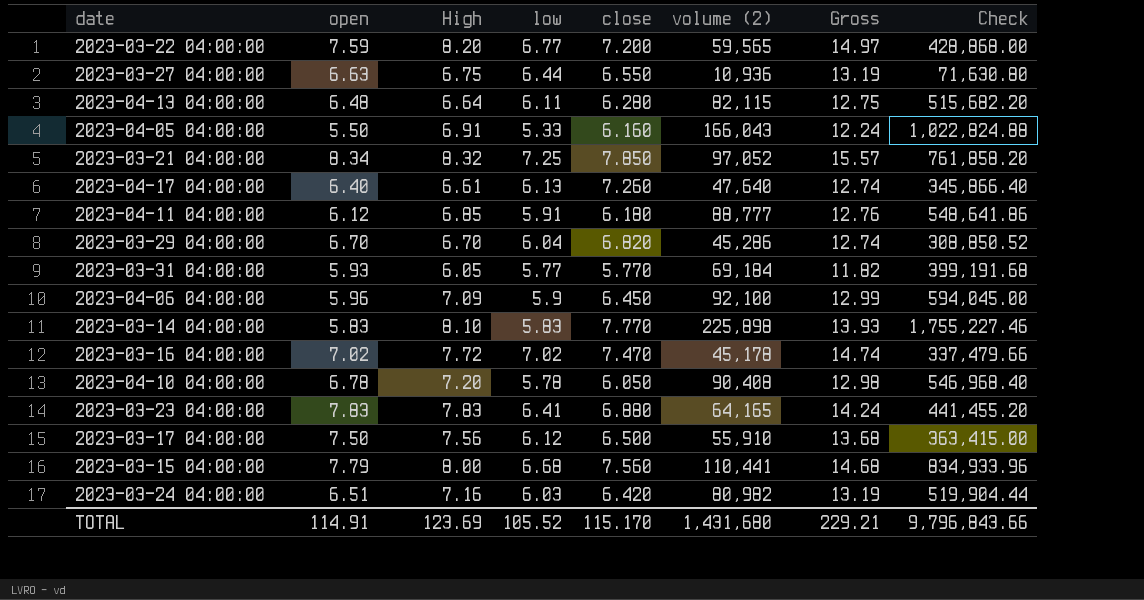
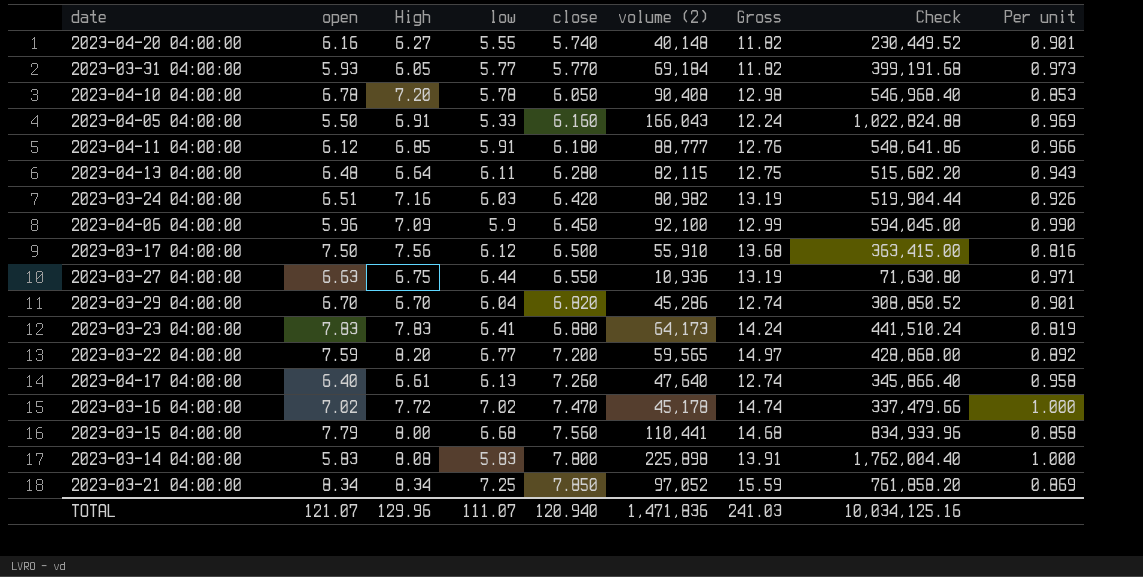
row order: none -> close ascending
column Per unit | formula: none -> [low] / [open]
row 2023-04-20 04:00:00: none -> 6.16 | 6.27 | 5.55 | 5.740 | 40,148 | 11.82 | 230,449.52 | 0.901
2023-03-23 04:00:00 | volume (2): 64,165 -> 64,173
2023-03-23 04:00:00 | Check: 441,455.20 -> 441,510.24
2023-03-14 04:00:00 | High: 8.10 -> 8.08
2023-03-14 04:00:00 | close: 7.770 -> 7.800
2023-03-14 04:00:00 | Gross: 13.93 -> 13.91
2023-03-14 04:00:00 | Check: 1,755,227.46 -> 1,762,004.40
2023-03-21 04:00:00 | High: 8.32 -> 8.34
2023-03-21 04:00:00 | Gross: 15.57 -> 15.59
TOTAL | open: 114.91 -> 121.07
TOTAL | High: 123.69 -> 129.96
TOTAL | low: 105.52 -> 111.07
TOTAL | close: 115.170 -> 120.940
TOTAL | volume (2): 1,431,680 -> 1,471,836
TOTAL | Gross: 229.21 -> 241.03
TOTAL | Check: 9,796,843.66 -> 10,034,125.16

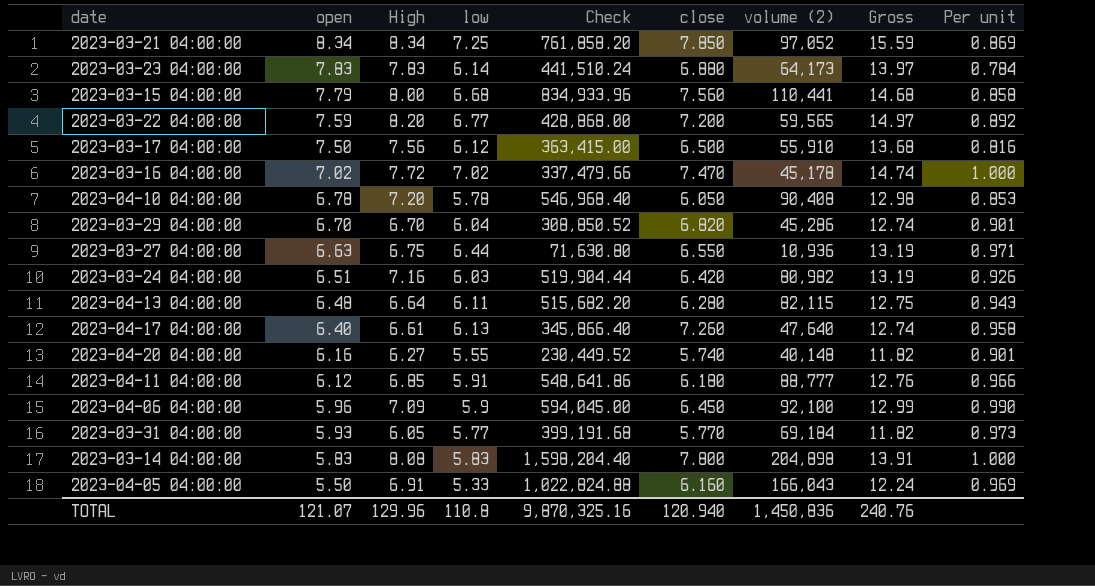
row order: close ascending -> open descending
column Check | position: 8 -> 5
2023-03-23 04:00:00 | low: 6.41 -> 6.14
2023-03-23 04:00:00 | Gross: 14.24 -> 13.97
2023-03-23 04:00:00 | Per unit: 0.819 -> 0.784
2023-03-14 04:00:00 | Check: 1,762,004.40 -> 1,598,204.40
2023-03-14 04:00:00 | volume (2): 225,898 -> 204,898
TOTAL | low: 111.07 -> 110.8
TOTAL | Check: 10,034,125.16 -> 9,870,325.16
TOTAL | volume (2): 1,471,836 -> 1,450,836
TOTAL | Gross: 241.03 -> 240.76

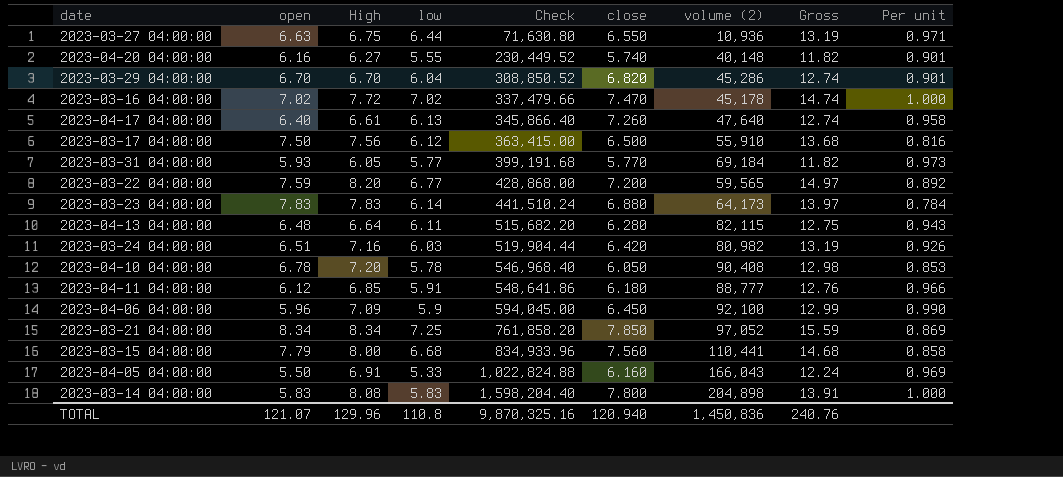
row order: open descending -> Check ascending

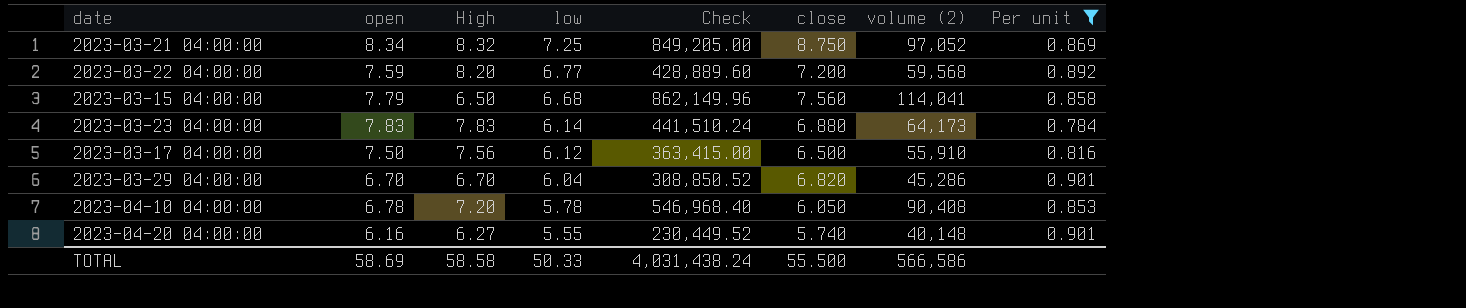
filter: none -> Per unit <= 0.901
row order: Check ascending -> low descending
column Gross | formula: [High] + [low] -> none
2023-03-21 04:00:00 | High: 8.34 -> 8.32
2023-03-21 04:00:00 | Check: 761,858.20 -> 849,205.00
2023-03-21 04:00:00 | close: 7.850 -> 8.750
2023-03-22 04:00:00 | Check: 428,868.00 -> 428,889.60
2023-03-22 04:00:00 | volume (2): 59,565 -> 59,568
2023-03-15 04:00:00 | High: 8.00 -> 6.50
2023-03-15 04:00:00 | Check: 834,933.96 -> 862,149.96
2023-03-15 04:00:00 | volume (2): 110,441 -> 114,041
TOTAL | open: 121.07 -> 58.69
TOTAL | High: 129.96 -> 58.58
TOTAL | low: 110.8 -> 50.33
TOTAL | Check: 9,870,325.16 -> 4,031,438.24
TOTAL | close: 120.940 -> 55.500
TOTAL | volume (2): 1,450,836 -> 566,586

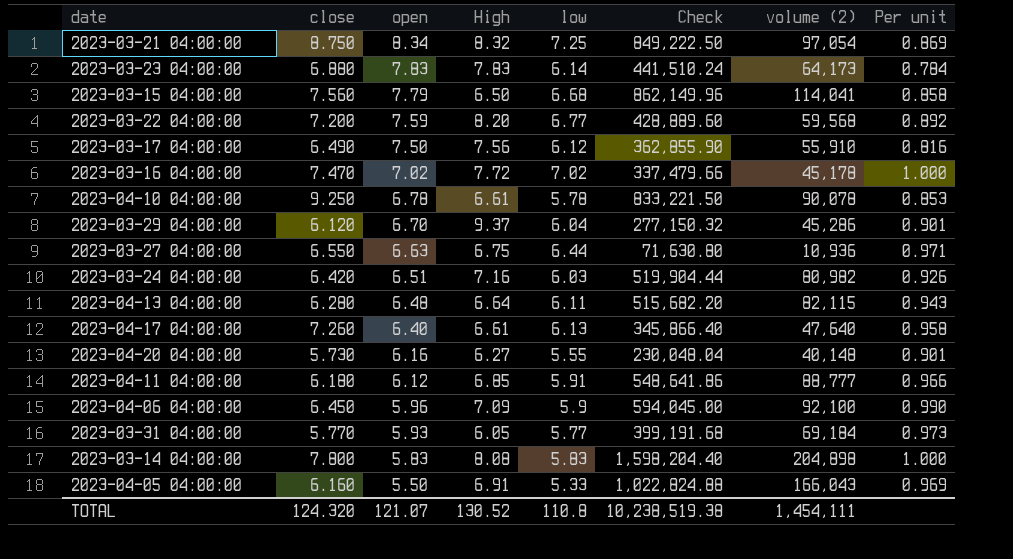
filter: Per unit <= 0.901 -> none
row order: low descending -> open descending
column close | position: 6 -> 2
2023-03-21 04:00:00 | Check: 849,205.00 -> 849,222.50
2023-03-21 04:00:00 | volume (2): 97,052 -> 97,054
2023-03-17 04:00:00 | close: 6.500 -> 6.490
2023-03-17 04:00:00 | Check: 363,415.00 -> 362,855.90
2023-04-10 04:00:00 | close: 6.050 -> 9.250
2023-04-10 04:00:00 | High: 7.20 -> 6.61
2023-04-10 04:00:00 | Check: 546,968.40 -> 833,221.50
2023-04-10 04:00:00 | volume (2): 90,408 -> 90,078
2023-03-29 04:00:00 | close: 6.820 -> 6.120
2023-03-29 04:00:00 | High: 6.70 -> 9.37
2023-03-29 04:00:00 | Check: 308,850.52 -> 277,150.32
2023-04-20 04:00:00 | close: 5.740 -> 5.730
2023-04-20 04:00:00 | Check: 230,449.52 -> 230,048.04
TOTAL | close: 55.500 -> 124.320
TOTAL | open: 58.69 -> 121.07
TOTAL | High: 58.58 -> 130.52
TOTAL | low: 50.33 -> 110.8
TOTAL | Check: 4,031,438.24 -> 10,238,519.38
TOTAL | volume (2): 566,586 -> 1,454,111

